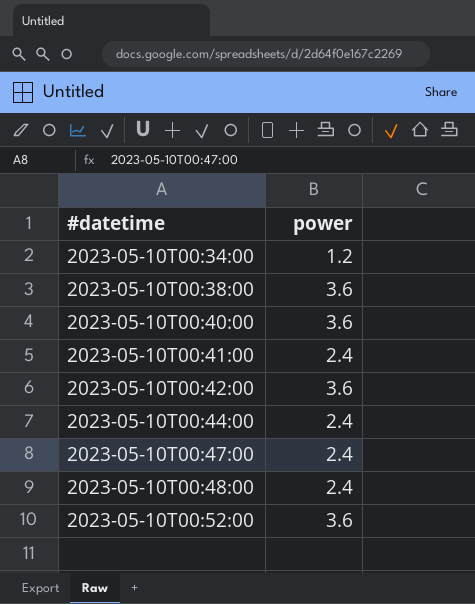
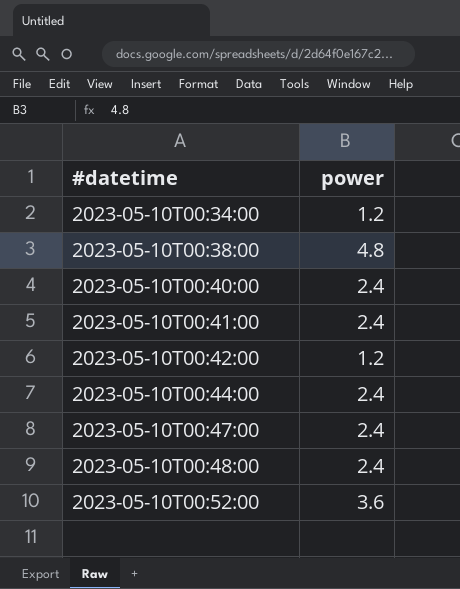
2023-05-10T00:38:00 | power: 3.6 -> 4.8
2023-05-10T00:40:00 | power: 3.6 -> 2.4
2023-05-10T00:42:00 | power: 3.6 -> 1.2

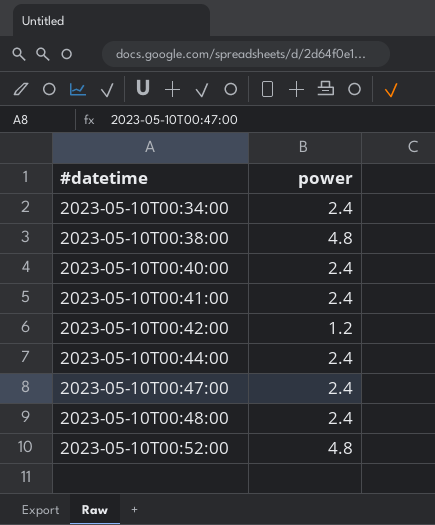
2023-05-10T00:34:00 | power: 1.2 -> 2.4
2023-05-10T00:52:00 | power: 3.6 -> 4.8

